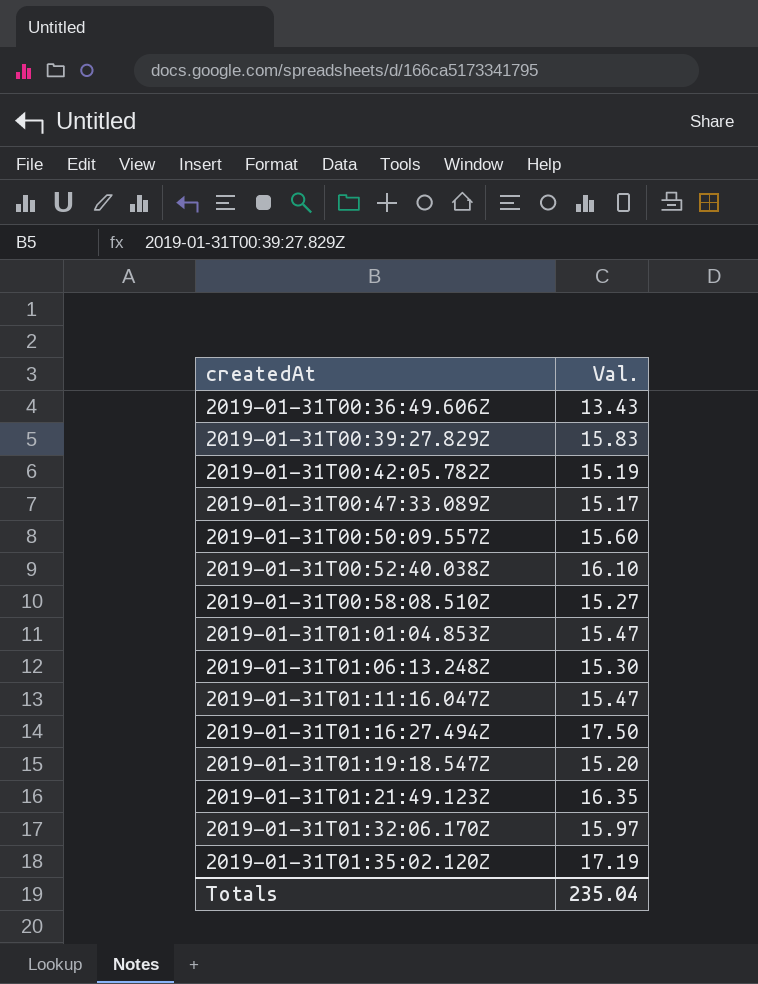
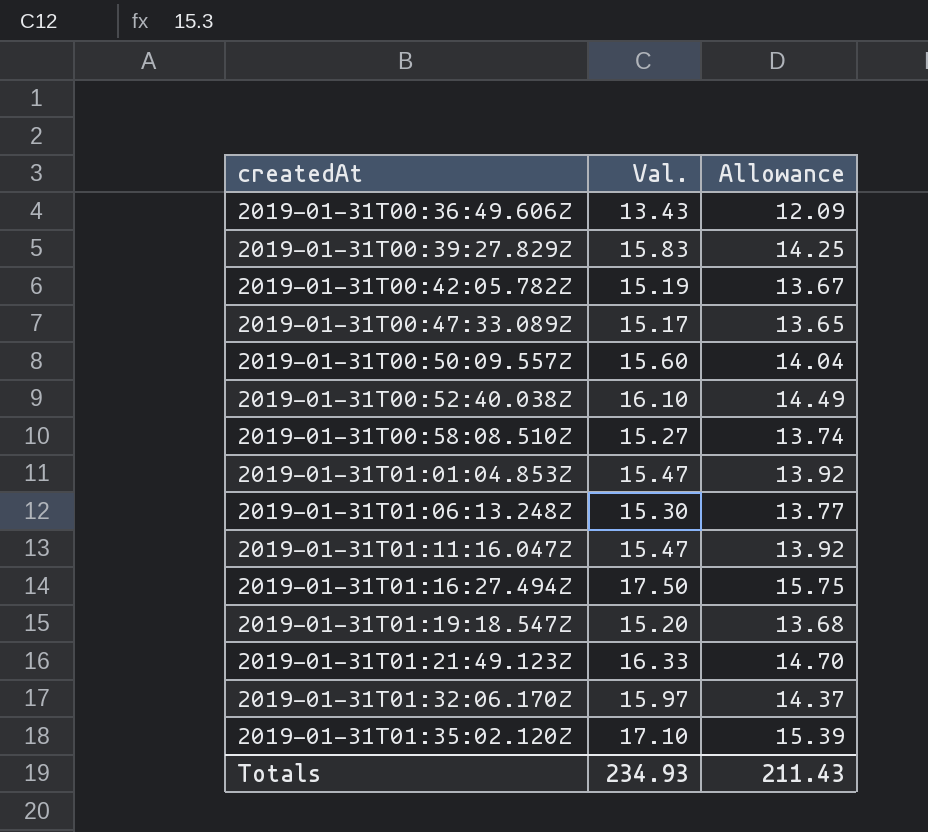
column Allowance | formula: none -> [Val.] * 0.9
2019-01-31T01:21:49.123Z | Val.: 16.35 -> 16.33
2019-01-31T01:35:02.120Z | Val.: 17.19 -> 17.10
Totals | Val.: 235.04 -> 234.93

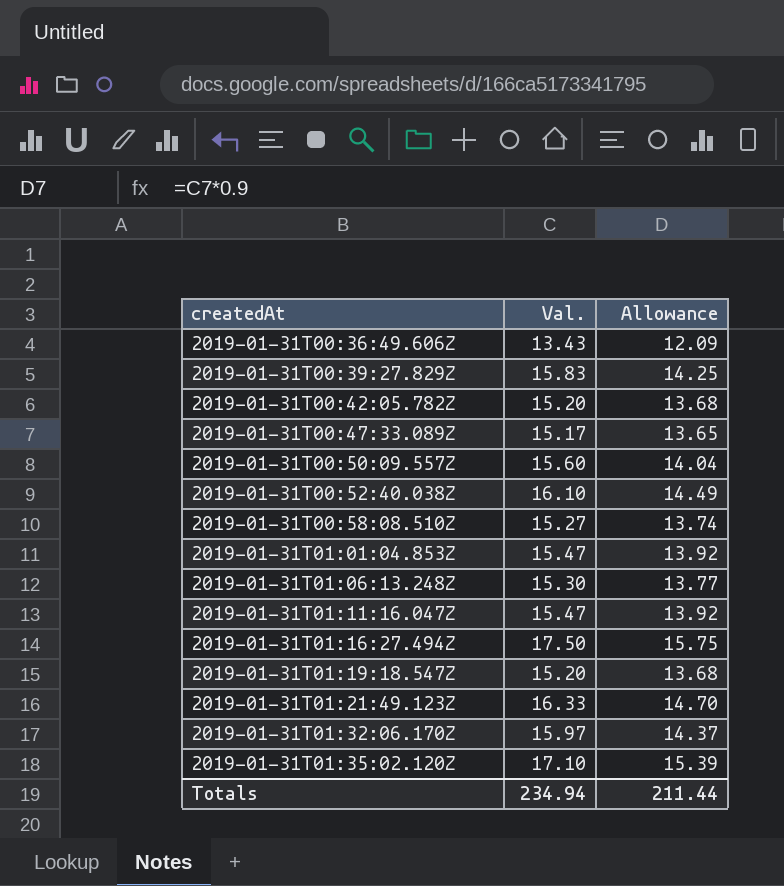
2019-01-31T00:42:05.782Z | Val.: 15.19 -> 15.20
2019-01-31T00:42:05.782Z | Allowance: 13.67 -> 13.68
Totals | Val.: 234.93 -> 234.94
Totals | Allowance: 211.43 -> 211.44

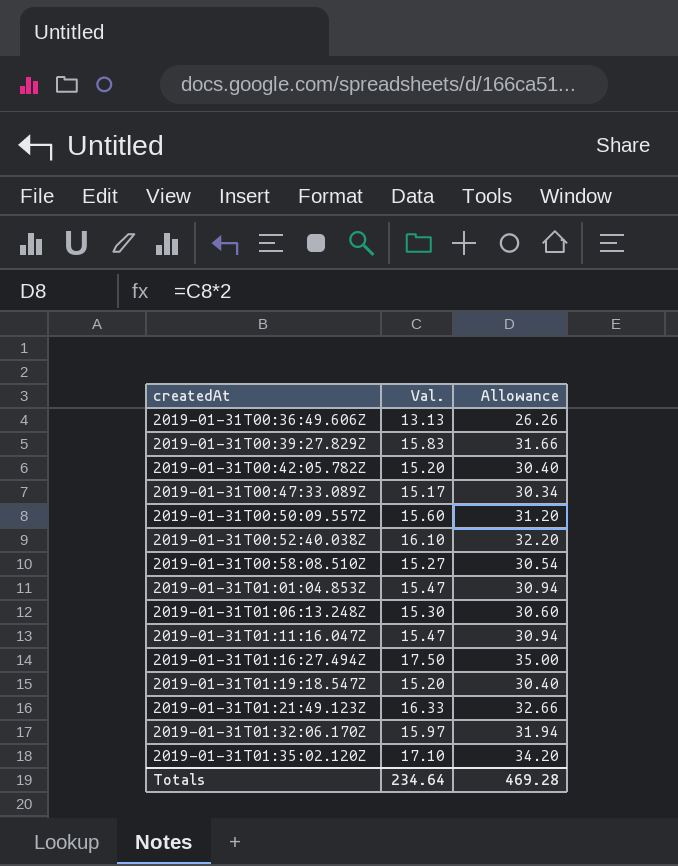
column Allowance | formula: [Val.] * 0.9 -> [Val.] * 2
2019-01-31T00:36:49.606Z | Val.: 13.43 -> 13.13
Totals | Val.: 234.94 -> 234.64
Totals | Allowance: 211.44 -> 469.28

